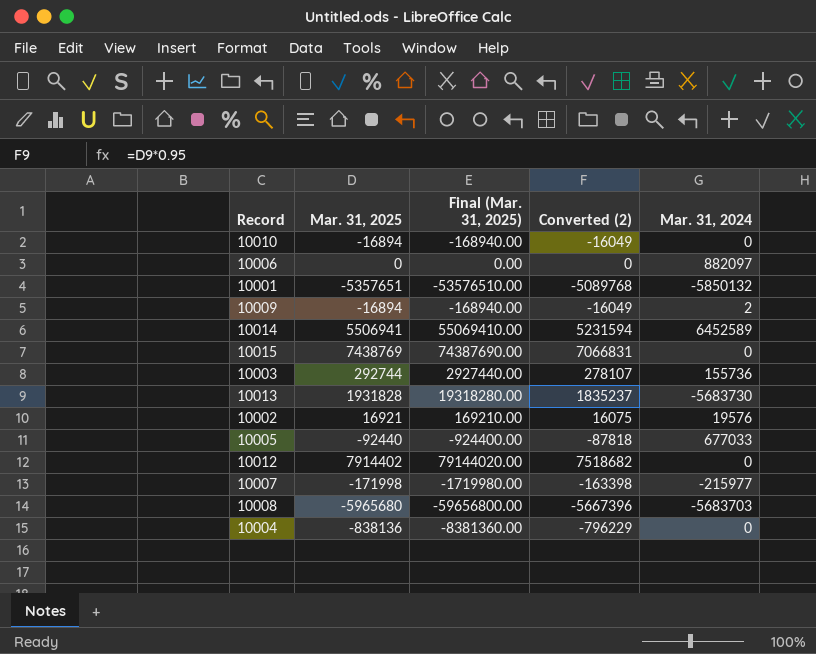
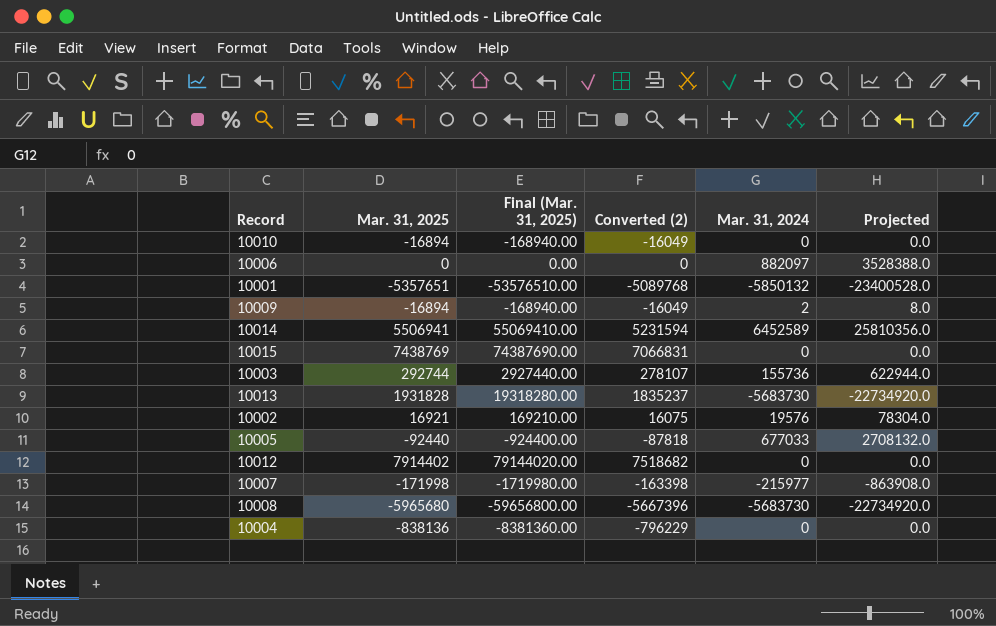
column Projected | formula: none -> [Mar. 31, 2024] * 4
10008 | Mar. 31, 2024: -5683703 -> -5683730

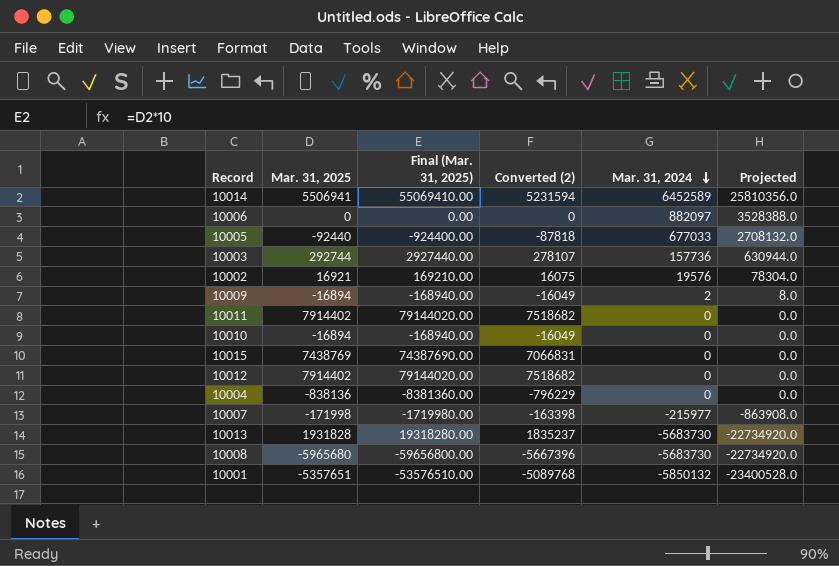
row order: none -> Mar. 31, 2024 descending
10003 | Mar. 31, 2024: 155736 -> 157736
10003 | Projected: 622944.0 -> 630944.0
row 10011: none -> 7914402 | 79144020.00 | 7518682 | 0 | 0.0

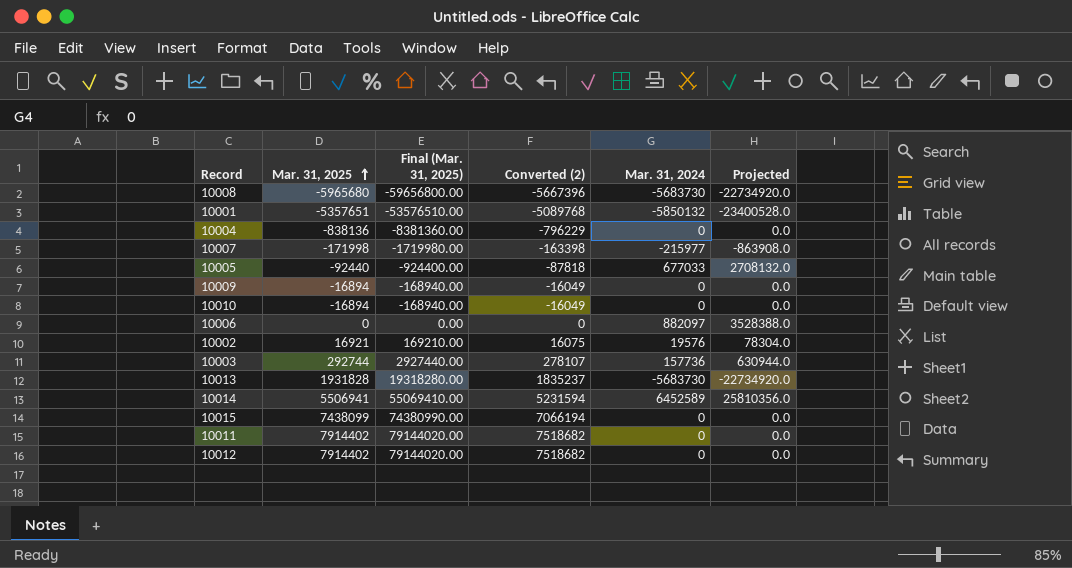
row order: Mar. 31, 2024 descending -> Mar. 31, 2025 ascending
10009 | Mar. 31, 2024: 2 -> 0
10009 | Projected: 8.0 -> 0.0
10015 | Mar. 31, 2025: 7438769 -> 7438099
10015 | Final (Mar. 31, 2025): 74387690.00 -> 74380990.00
10015 | Converted (2): 7066831 -> 7066194

